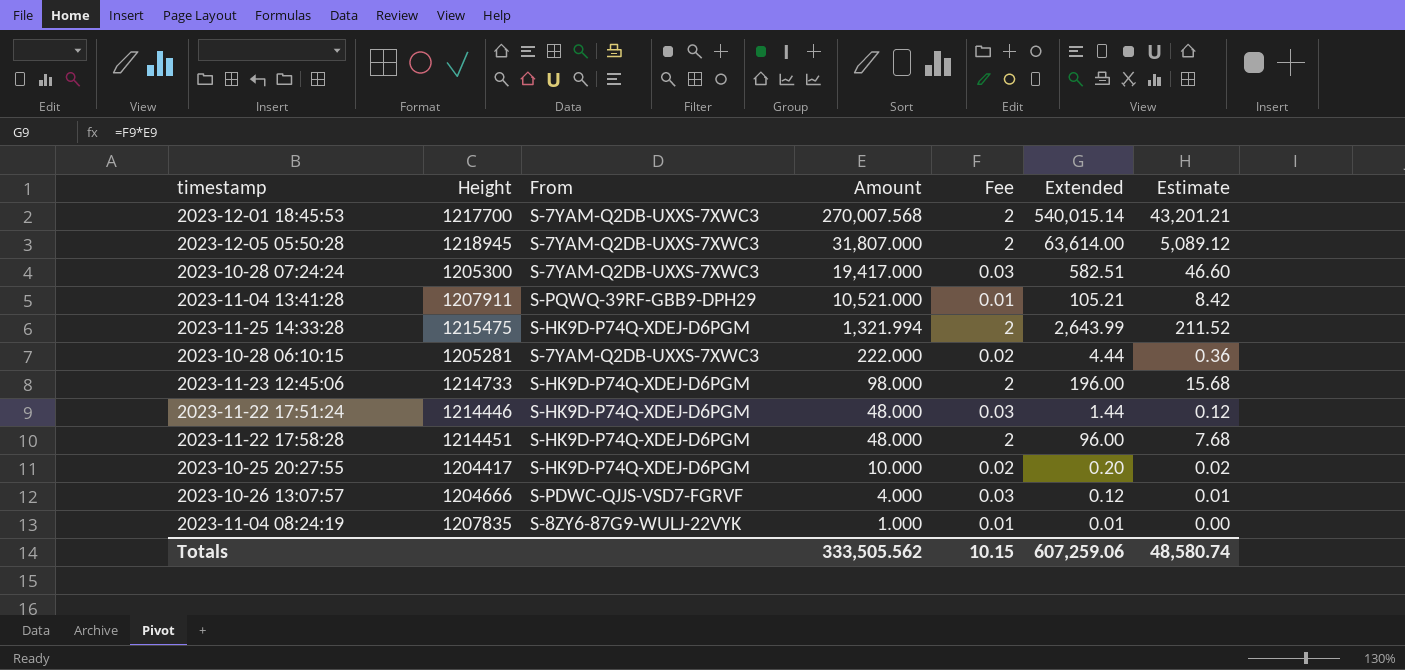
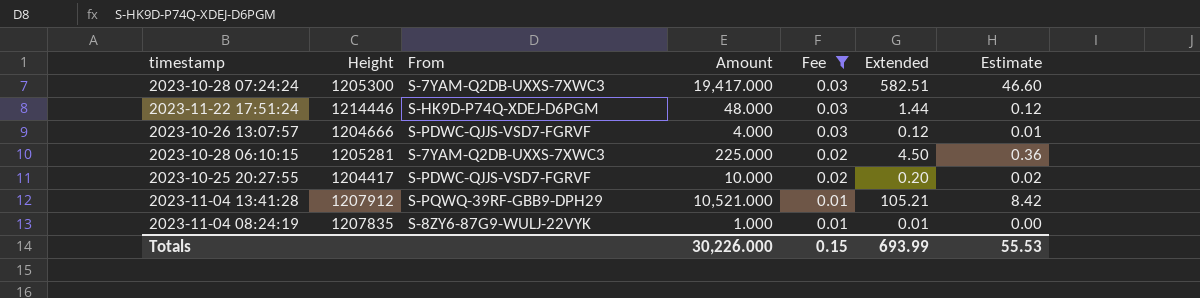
filter: none -> Fee != 2
row order: Amount descending -> Fee descending
2023-10-28 06:10:15 | Amount: 222.000 -> 225.000
2023-10-28 06:10:15 | Extended: 4.44 -> 4.50
2023-10-25 20:27:55 | From: S-HK9D-P74Q-XDEJ-D6PGM -> S-PDWC-QJJS-VSD7-FGRVF
2023-11-04 13:41:28 | Height: 1207911 -> 1207912
Totals | Amount: 333,505.562 -> 30,226.000
Totals | Fee: 10.15 -> 0.15
Totals | Extended: 607,259.06 -> 693.99
Totals | Estimate: 48,580.74 -> 55.53

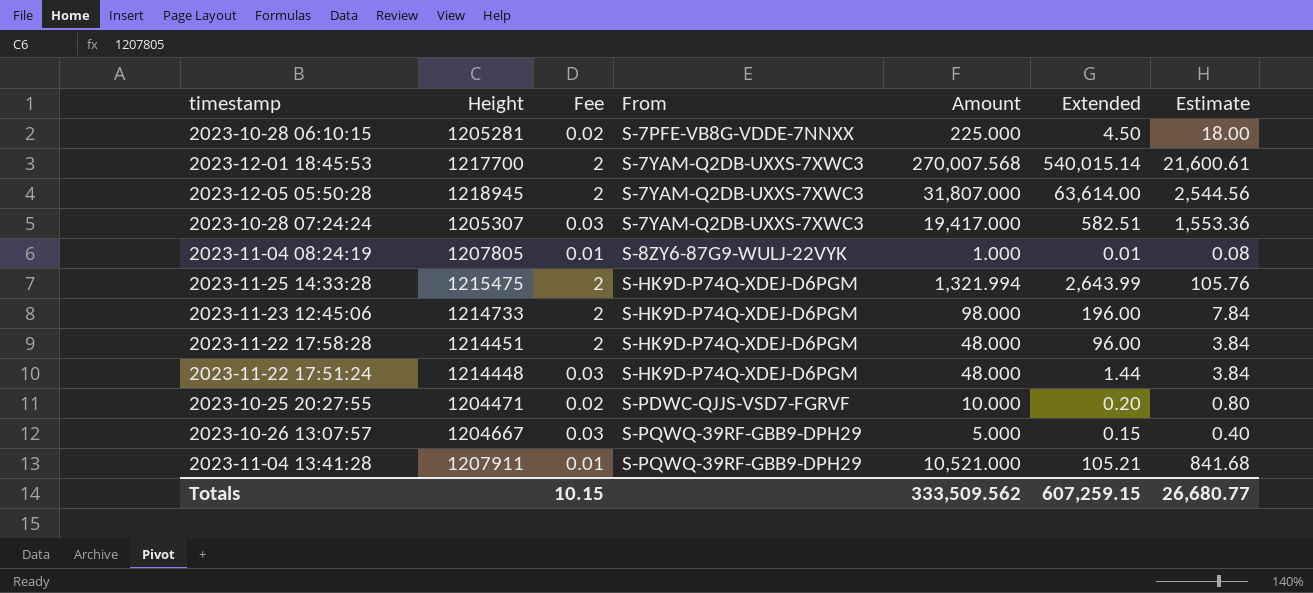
filter: Fee != 2 -> none
row order: Fee descending -> From ascending
column Fee | position: 5 -> 3
column Estimate | formula: [Extended] * 0.08 -> [Amount] * 0.08
2023-10-28 06:10:15 | From: S-7YAM-Q2DB-UXXS-7XWC3 -> S-7PFE-VB8G-VDDE-7NNXX
2023-10-28 07:24:24 | Height: 1205300 -> 1205307
2023-11-04 08:24:19 | Height: 1207835 -> 1207805
2023-11-22 17:51:24 | Height: 1214446 -> 1214448
2023-10-25 20:27:55 | Height: 1204417 -> 1204471
2023-10-26 13:07:57 | Height: 1204666 -> 1204667
2023-10-26 13:07:57 | From: S-PDWC-QJJS-VSD7-FGRVF -> S-PQWQ-39RF-GBB9-DPH29
2023-10-26 13:07:57 | Amount: 4.000 -> 5.000
2023-10-26 13:07:57 | Extended: 0.12 -> 0.15
2023-11-04 13:41:28 | Height: 1207912 -> 1207911
Totals | Fee: 0.15 -> 10.15
Totals | Amount: 30,226.000 -> 333,509.562
Totals | Extended: 693.99 -> 607,259.15
Totals | Estimate: 55.53 -> 26,680.77

